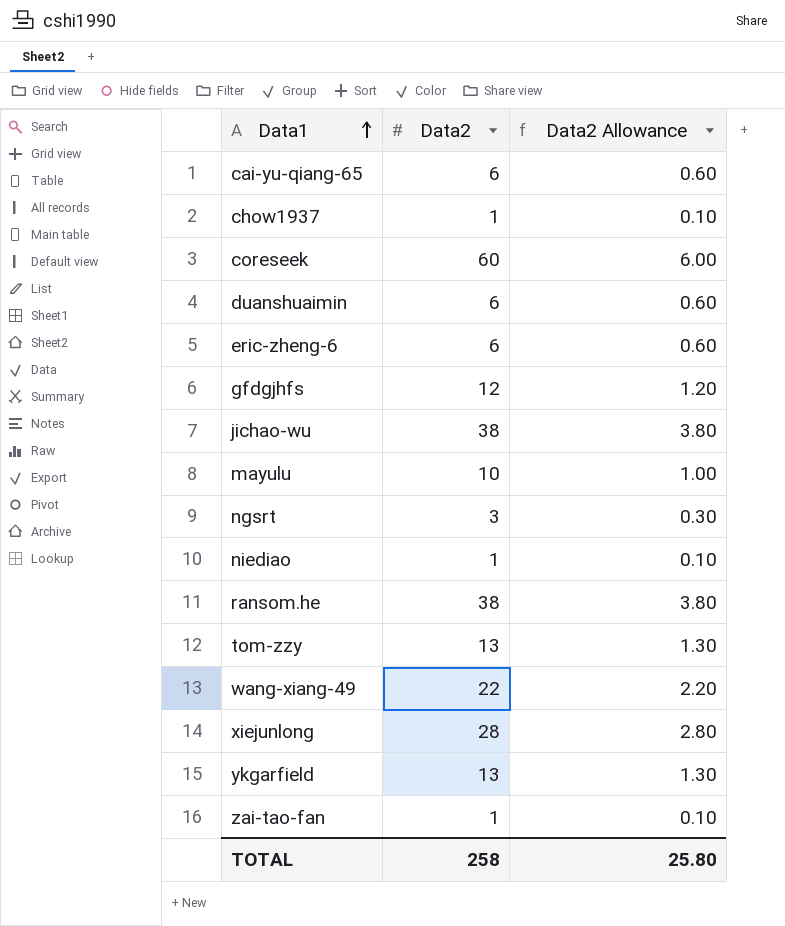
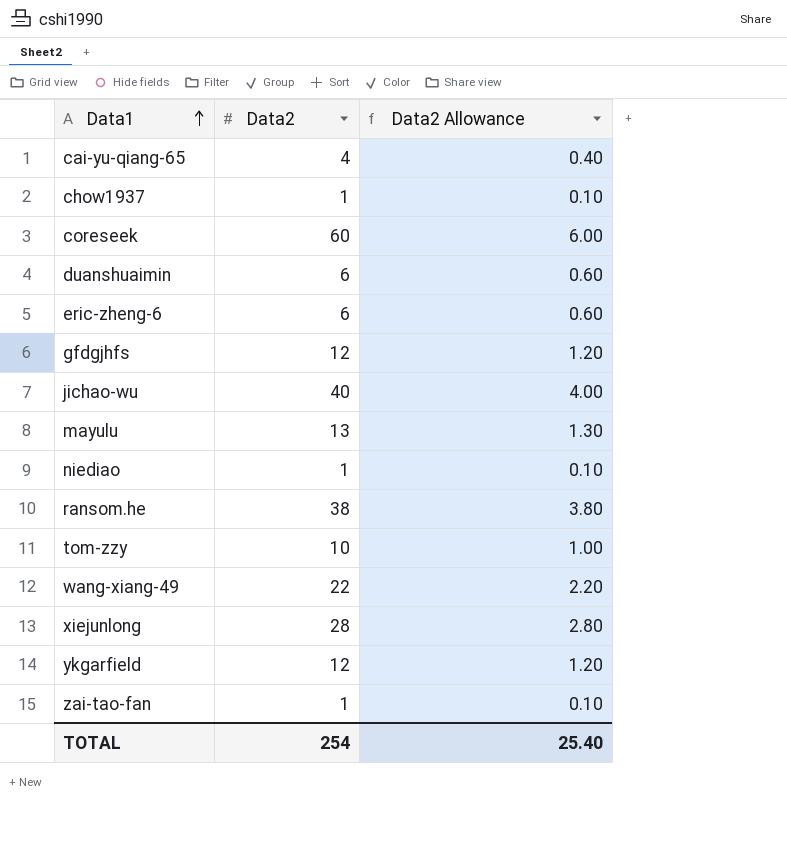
row ngsrt: 3 | 0.30 -> none
cai-yu-qiang-65 | Data2: 6 -> 4
cai-yu-qiang-65 | Data2 Allowance: 0.60 -> 0.40
jichao-wu | Data2: 38 -> 40
jichao-wu | Data2 Allowance: 3.80 -> 4.00
mayulu | Data2: 10 -> 13
mayulu | Data2 Allowance: 1.00 -> 1.30
tom-zzy | Data2: 13 -> 10
tom-zzy | Data2 Allowance: 1.30 -> 1.00
ykgarfield | Data2: 13 -> 12
ykgarfield | Data2 Allowance: 1.30 -> 1.20
TOTAL | Data2: 258 -> 254
TOTAL | Data2 Allowance: 25.80 -> 25.40

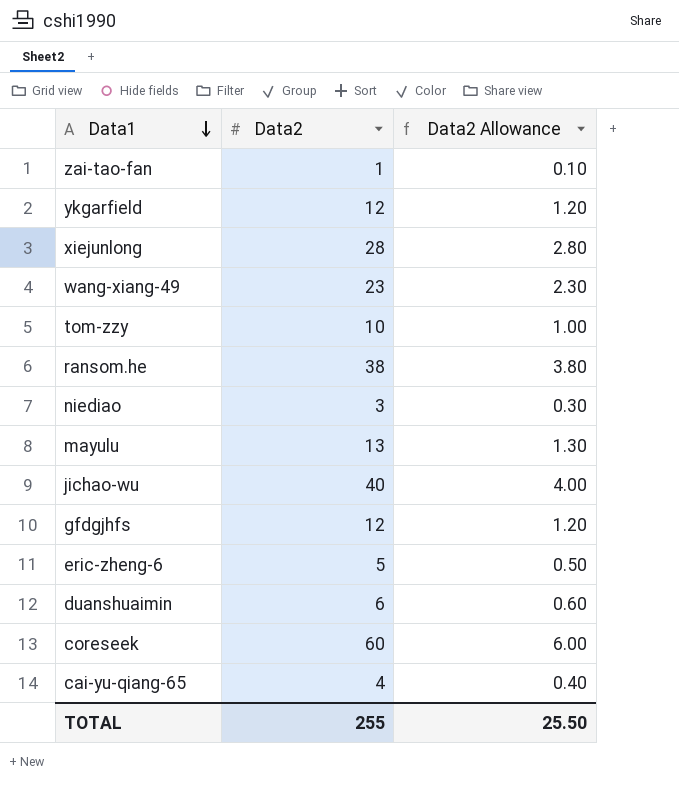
row order: Data1 ascending -> Data1 descending
row chow1937: 1 | 0.10 -> none
wang-xiang-49 | Data2: 22 -> 23
wang-xiang-49 | Data2 Allowance: 2.20 -> 2.30
niediao | Data2: 1 -> 3
niediao | Data2 Allowance: 0.10 -> 0.30
eric-zheng-6 | Data2: 6 -> 5
eric-zheng-6 | Data2 Allowance: 0.60 -> 0.50
TOTAL | Data2: 254 -> 255
TOTAL | Data2 Allowance: 25.40 -> 25.50

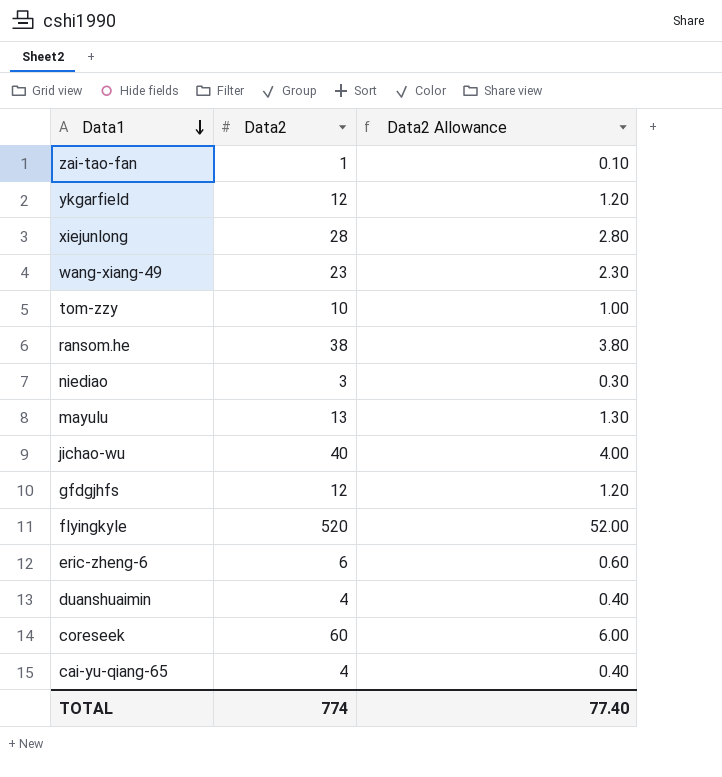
row flyingkyle: none -> 520 | 52.00
eric-zheng-6 | Data2: 5 -> 6
eric-zheng-6 | Data2 Allowance: 0.50 -> 0.60
duanshuaimin | Data2: 6 -> 4
duanshuaimin | Data2 Allowance: 0.60 -> 0.40
TOTAL | Data2: 255 -> 774
TOTAL | Data2 Allowance: 25.50 -> 77.40

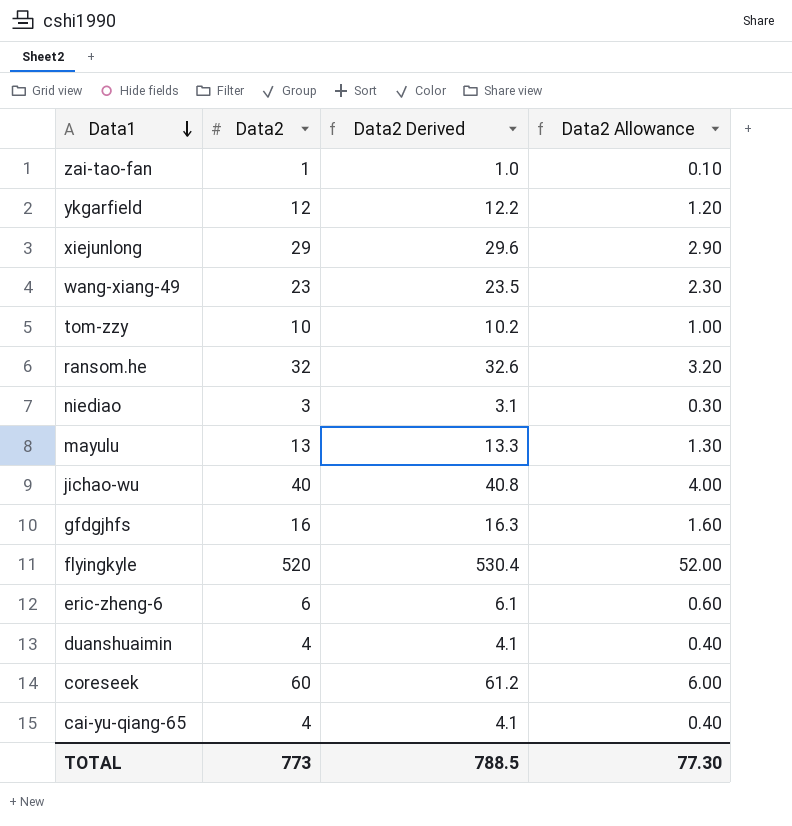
column Data2 Derived | formula: none -> [Data2] * 1.02
xiejunlong | Data2: 28 -> 29
xiejunlong | Data2 Allowance: 2.80 -> 2.90
ransom.he | Data2: 38 -> 32
ransom.he | Data2 Allowance: 3.80 -> 3.20
gfdgjhfs | Data2: 12 -> 16
gfdgjhfs | Data2 Allowance: 1.20 -> 1.60
TOTAL | Data2: 774 -> 773
TOTAL | Data2 Allowance: 77.40 -> 77.30

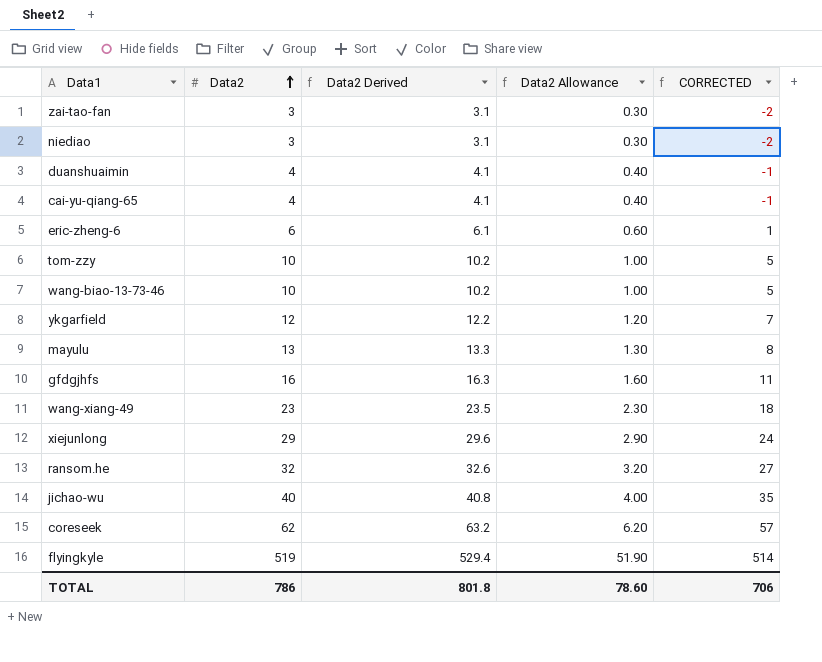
row order: Data1 descending -> Data2 ascending
column CORRECTED | formula: none -> [Data2] - 5
zai-tao-fan | Data2: 1 -> 3
zai-tao-fan | Data2 Derived: 1.0 -> 3.1
zai-tao-fan | Data2 Allowance: 0.10 -> 0.30
row wang-biao-13-73-46: none -> 10 | 10.2 | 1.00 | 5
coreseek | Data2: 60 -> 62
coreseek | Data2 Derived: 61.2 -> 63.2
coreseek | Data2 Allowance: 6.00 -> 6.20
flyingkyle | Data2: 520 -> 519
flyingkyle | Data2 Derived: 530.4 -> 529.4
flyingkyle | Data2 Allowance: 52.00 -> 51.90
TOTAL | Data2: 773 -> 786
TOTAL | Data2 Derived: 788.5 -> 801.8
TOTAL | Data2 Allowance: 77.30 -> 78.60

